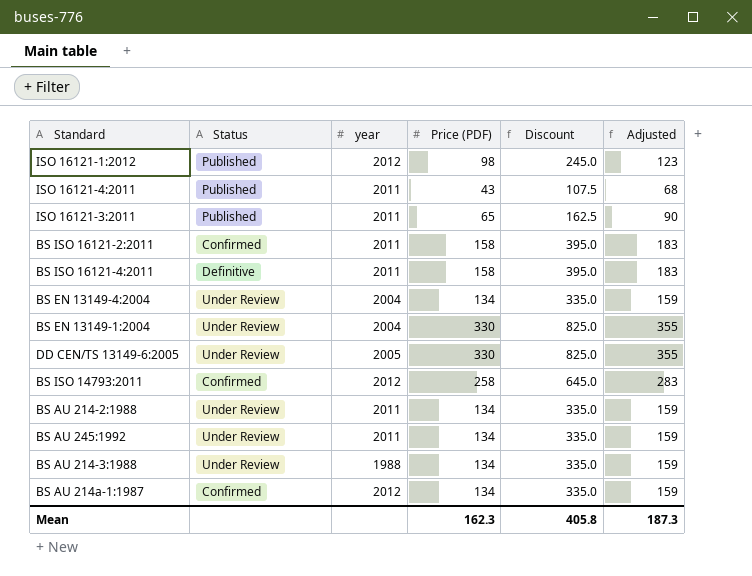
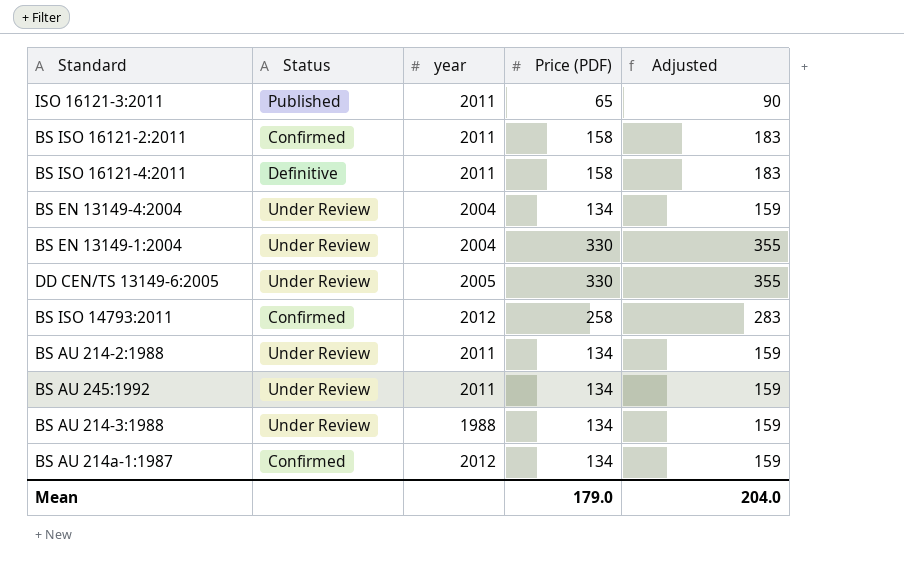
column Discount | formula: [Price (PDF)] * 2.5 -> none
row ISO 16121-1:2012: Published | 2012 | 98 | 245.0 | 123 -> none
row ISO 16121-4:2011: Published | 2011 | 43 | 107.5 | 68 -> none
Mean | Price (PDF): 162.3 -> 179.0
Mean | Adjusted: 187.3 -> 204.0

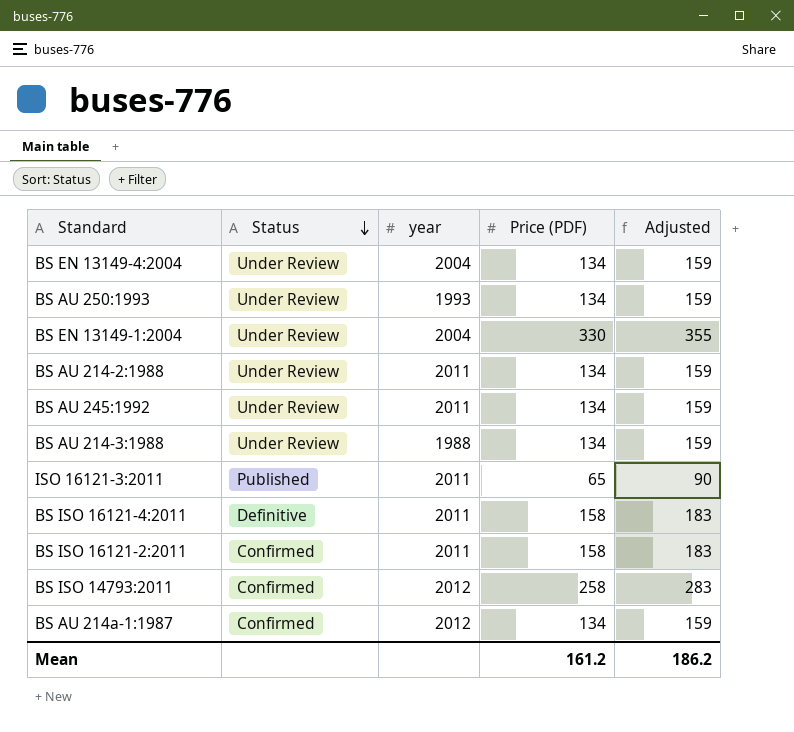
row order: none -> Status descending
row DD CEN/TS 13149-6:2005: Under Review | 2005 | 330 | 355 -> none
row BS AU 250:1993: none -> Under Review | 1993 | 134 | 159
Mean | Price (PDF): 179.0 -> 161.2
Mean | Adjusted: 204.0 -> 186.2

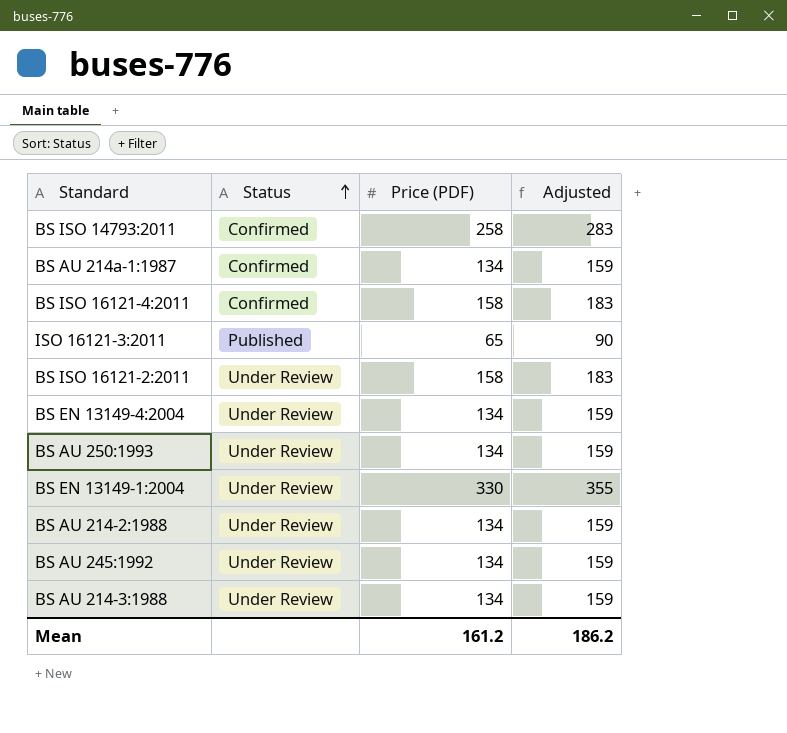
row order: Status descending -> Status ascending
column year | position: 3 -> none
BS ISO 16121-4:2011 | Status: Definitive -> Confirmed
BS ISO 16121-2:2011 | Status: Confirmed -> Under Review

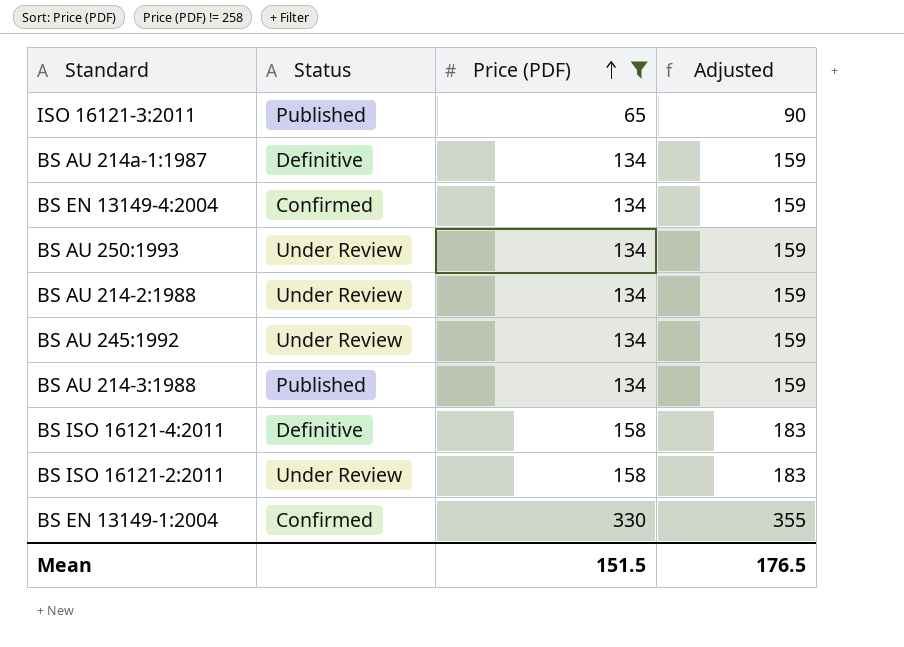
filter: none -> Price (PDF) != 258
row order: Status ascending -> Price (PDF) ascending
BS AU 214a-1:1987 | Status: Confirmed -> Definitive
BS EN 13149-4:2004 | Status: Under Review -> Confirmed
BS AU 214-3:1988 | Status: Under Review -> Published
BS ISO 16121-4:2011 | Status: Confirmed -> Definitive
BS EN 13149-1:2004 | Status: Under Review -> Confirmed
Mean | Price (PDF): 161.2 -> 151.5
Mean | Adjusted: 186.2 -> 176.5

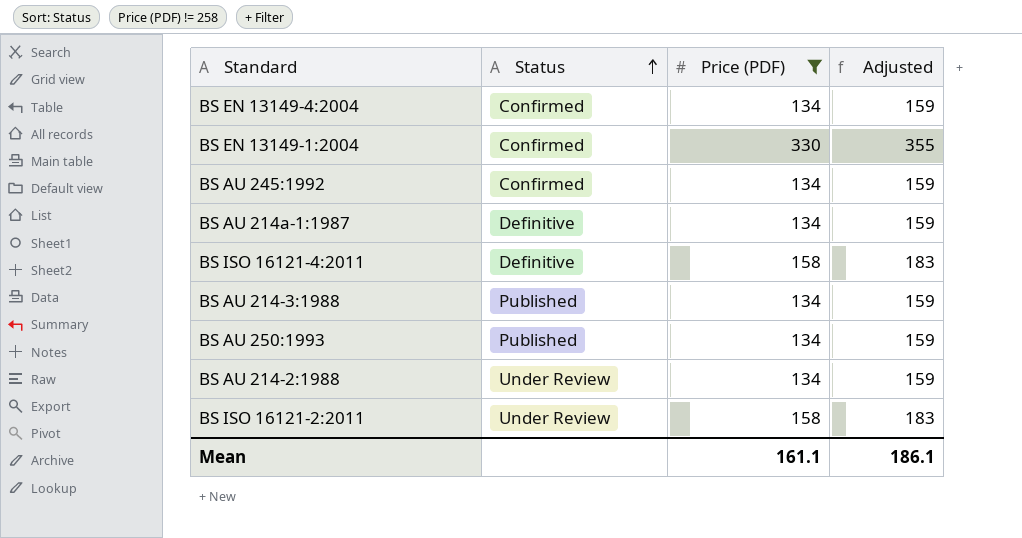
row order: Price (PDF) ascending -> Status ascending
row ISO 16121-3:2011: Published | 65 | 90 -> none
BS AU 245:1992 | Status: Under Review -> Confirmed
BS AU 250:1993 | Status: Under Review -> Published
Mean | Price (PDF): 151.5 -> 161.1
Mean | Adjusted: 176.5 -> 186.1

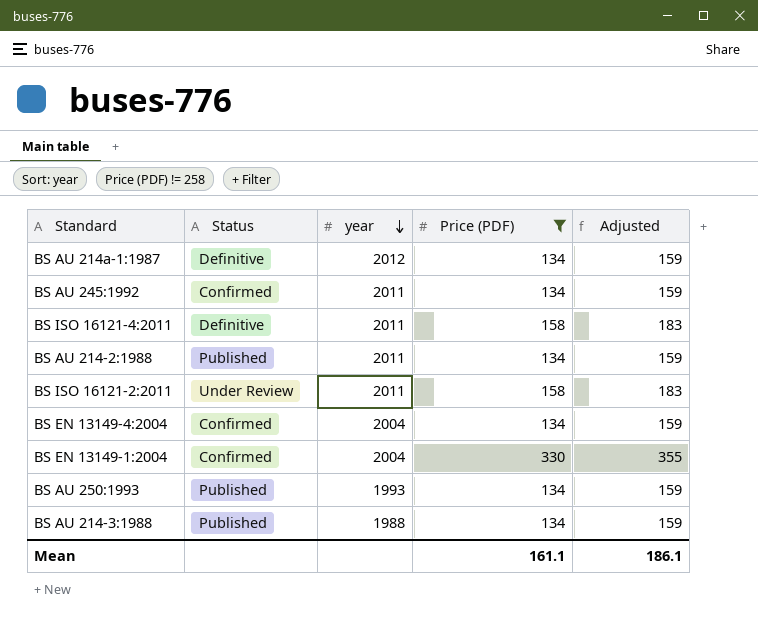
row order: Status ascending -> year descending
column year | position: none -> 3
BS AU 214-2:1988 | Status: Under Review -> Published

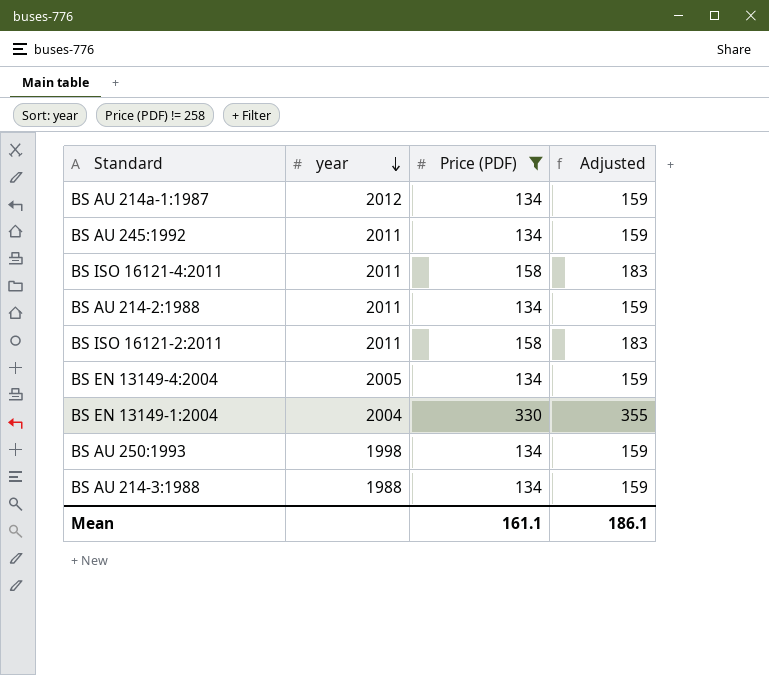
column Status | position: 2 -> none
BS EN 13149-4:2004 | year: 2004 -> 2005
BS AU 250:1993 | year: 1993 -> 1998

